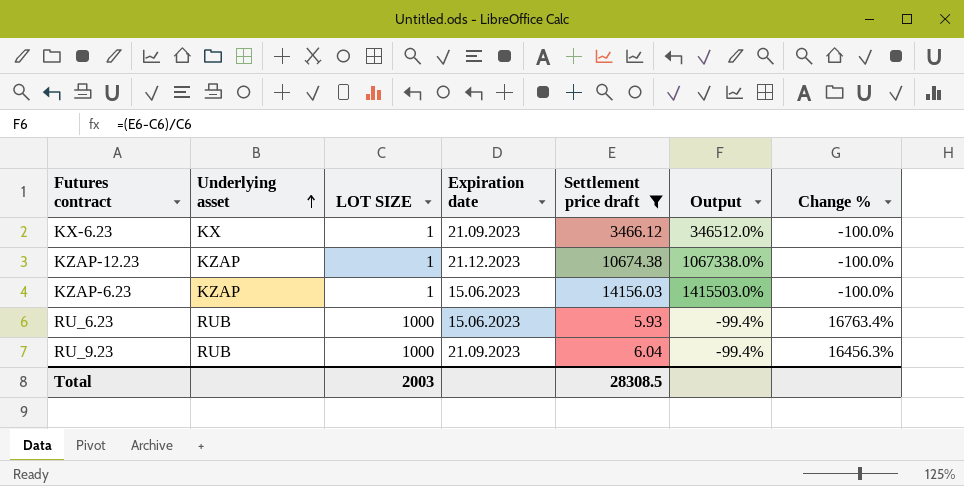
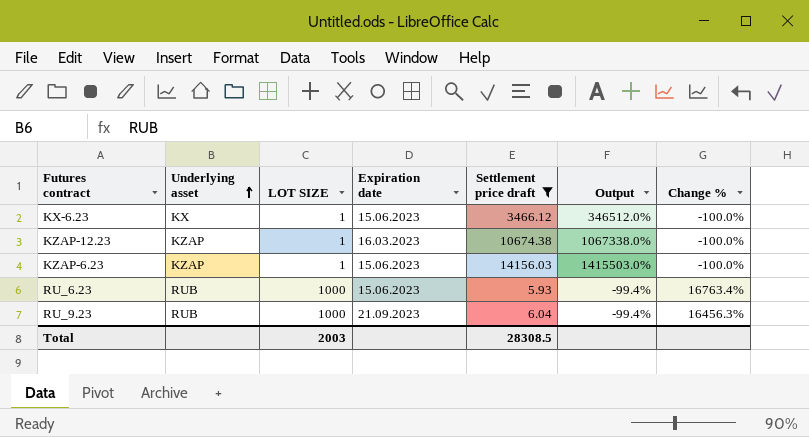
KX-6.23 | Expiration date: 21.09.2023 -> 15.06.2023
KZAP-12.23 | Expiration date: 21.12.2023 -> 16.03.2023

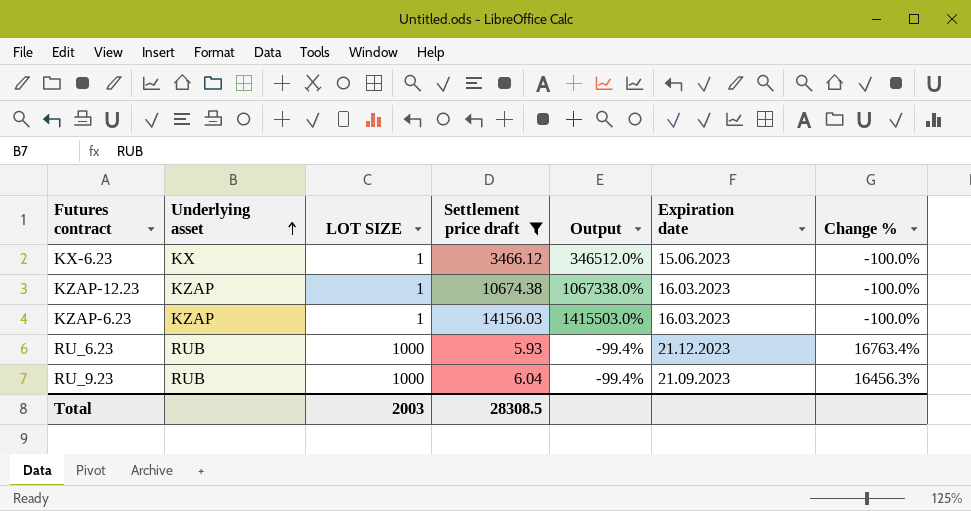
column Expiration date | position: 4 -> 6
KZAP-6.23 | Expiration date: 15.06.2023 -> 16.03.2023
RU_6.23 | Expiration date: 15.06.2023 -> 21.12.2023

